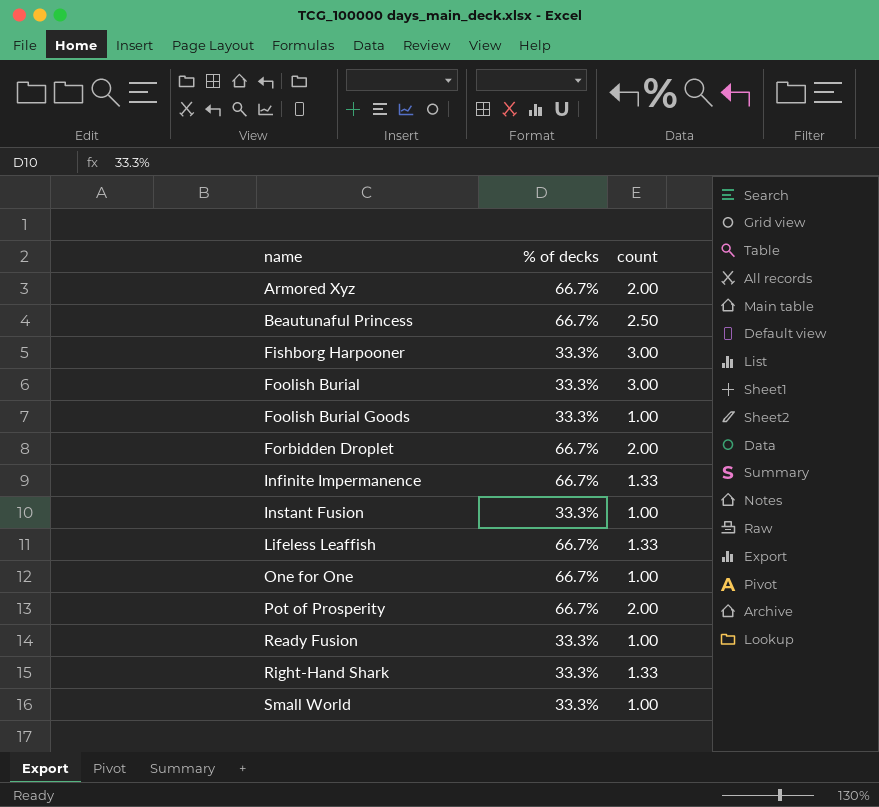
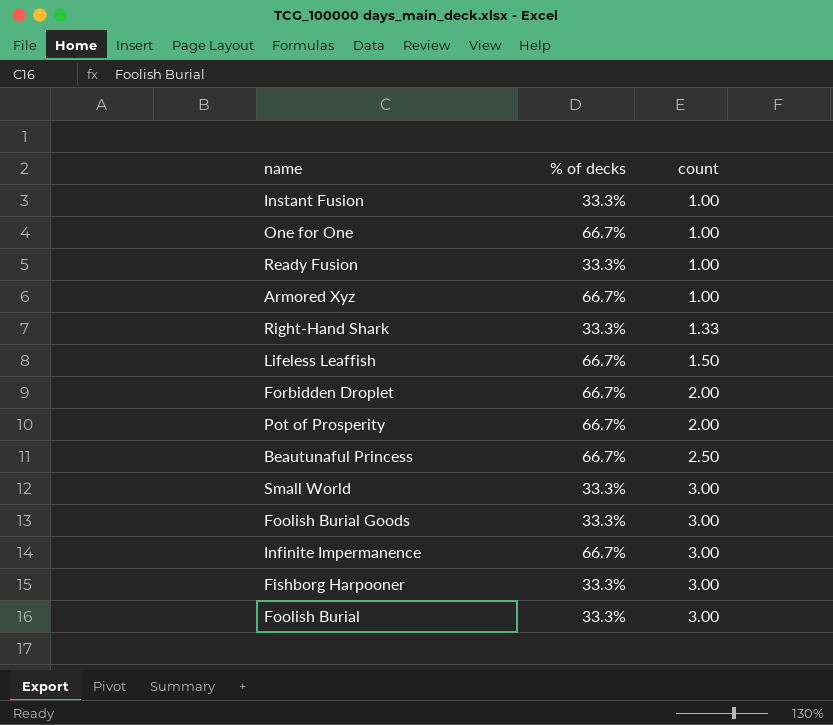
row order: name ascending -> count ascending
Armored Xyz | count: 2.00 -> 1.00
Lifeless Leaffish | count: 1.33 -> 1.50
Small World | count: 1.00 -> 3.00
Foolish Burial Goods | count: 1.00 -> 3.00
Infinite Impermanence | count: 1.33 -> 3.00

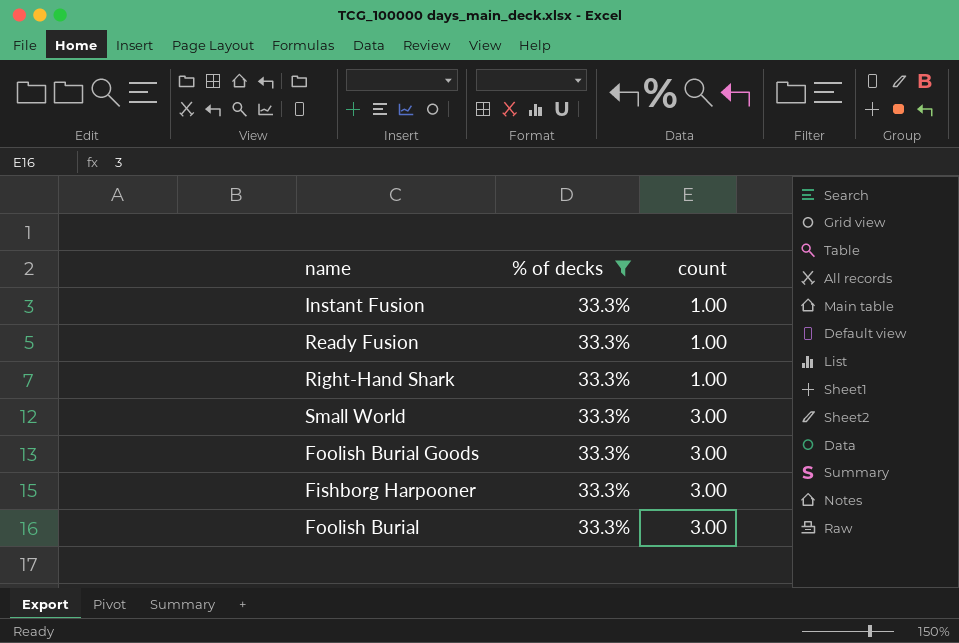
filter: none -> % of decks = 33.3%
Right-Hand Shark | count: 1.33 -> 1.00

